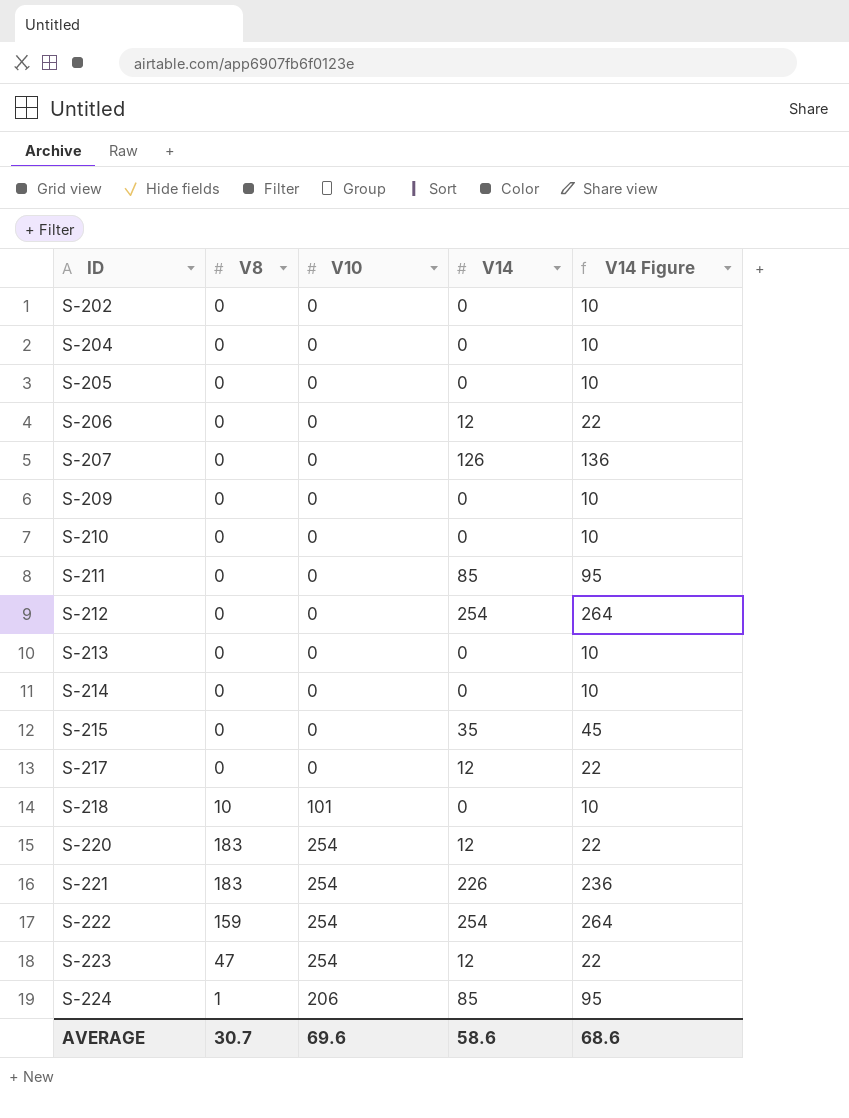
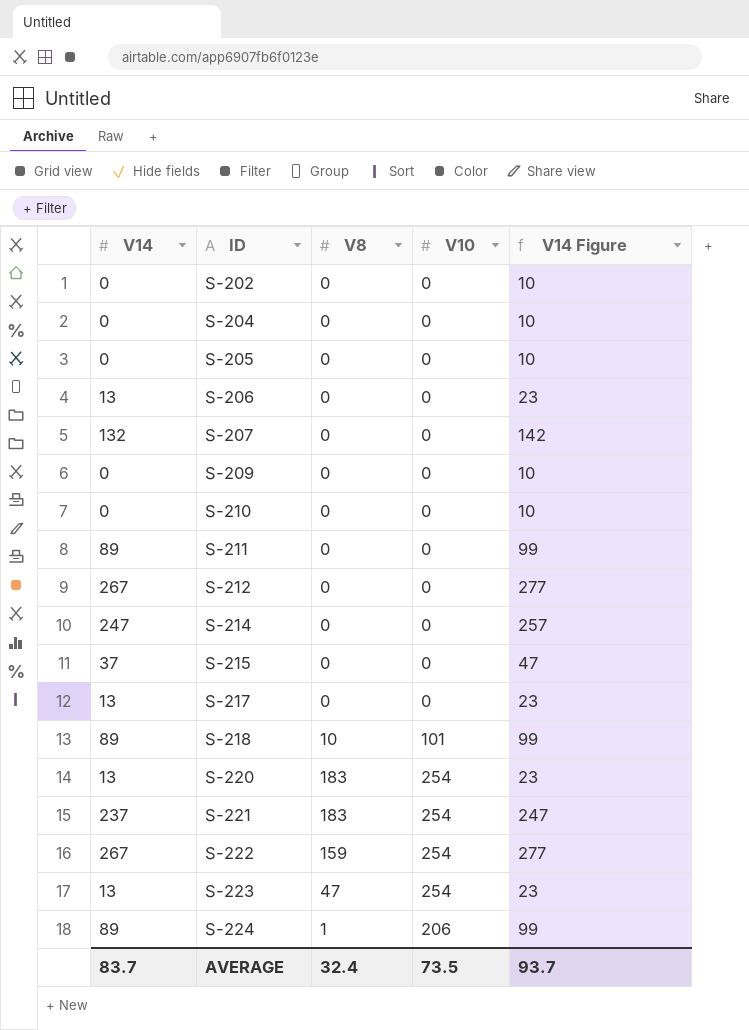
column V14 | position: 4 -> 1
row S-213: 0 | 0 | 0 | 10 -> none
S-206 | V14: 12 -> 13
S-206 | V14 Figure: 22 -> 23
S-207 | V14: 126 -> 132
S-207 | V14 Figure: 136 -> 142
S-211 | V14: 85 -> 89
S-211 | V14 Figure: 95 -> 99
S-212 | V14: 254 -> 267
S-212 | V14 Figure: 264 -> 277
S-214 | V14: 0 -> 247
S-214 | V14 Figure: 10 -> 257
S-215 | V14: 35 -> 37
S-215 | V14 Figure: 45 -> 47
S-217 | V14: 12 -> 13
S-217 | V14 Figure: 22 -> 23
S-218 | V14: 0 -> 89
S-218 | V14 Figure: 10 -> 99
S-220 | V14: 12 -> 13
S-220 | V14 Figure: 22 -> 23
S-221 | V14: 226 -> 237
S-221 | V14 Figure: 236 -> 247
S-222 | V14: 254 -> 267
S-222 | V14 Figure: 264 -> 277
S-223 | V14: 12 -> 13
S-223 | V14 Figure: 22 -> 23
S-224 | V14: 85 -> 89
S-224 | V14 Figure: 95 -> 99
AVERAGE | V14: 58.6 -> 83.7
AVERAGE | V8: 30.7 -> 32.4
AVERAGE | V10: 69.6 -> 73.5
AVERAGE | V14 Figure: 68.6 -> 93.7

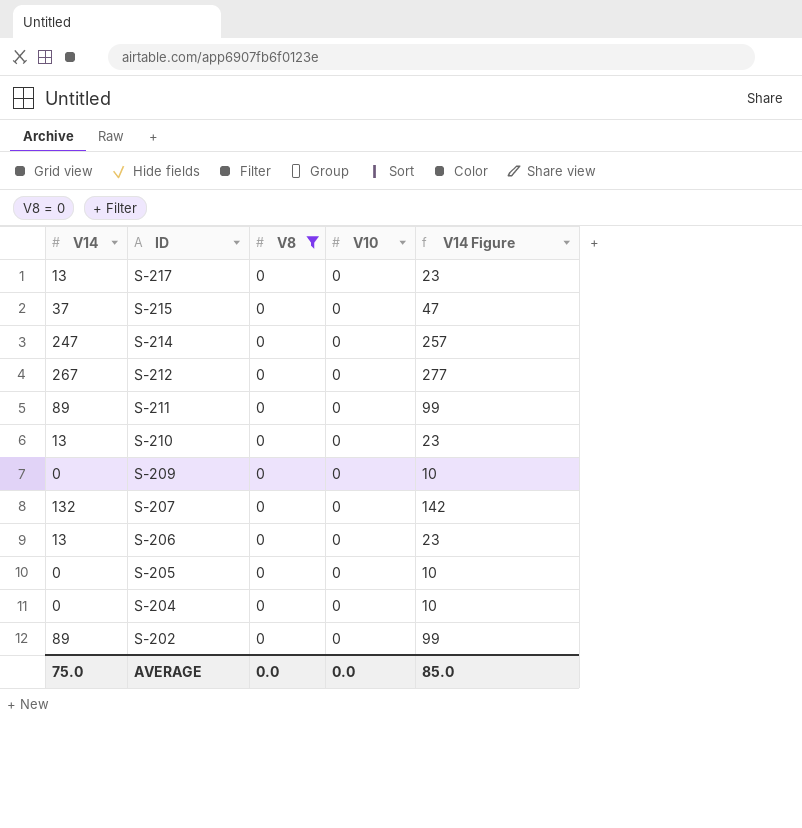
filter: none -> V8 = 0
row order: ID ascending -> ID descending
S-210 | V14: 0 -> 13
S-210 | V14 Figure: 10 -> 23
S-202 | V14: 0 -> 89
S-202 | V14 Figure: 10 -> 99
AVERAGE | V14: 83.7 -> 75.0
AVERAGE | V8: 32.4 -> 0.0
AVERAGE | V10: 73.5 -> 0.0
AVERAGE | V14 Figure: 93.7 -> 85.0

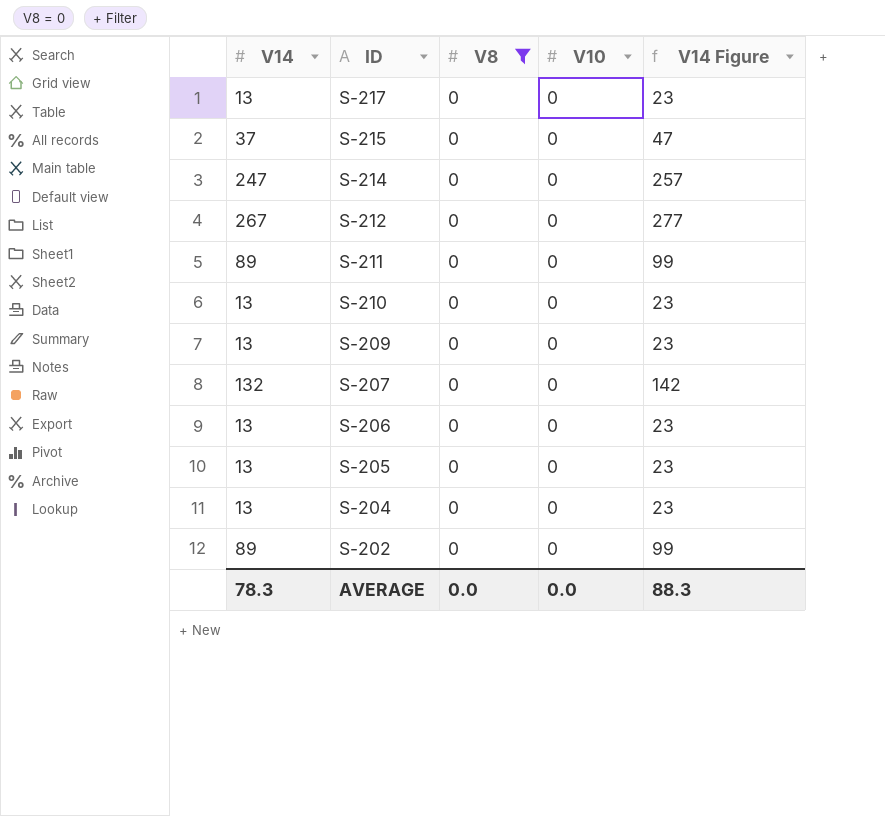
S-209 | V14: 0 -> 13
S-209 | V14 Figure: 10 -> 23
S-205 | V14: 0 -> 13
S-205 | V14 Figure: 10 -> 23
S-204 | V14: 0 -> 13
S-204 | V14 Figure: 10 -> 23
AVERAGE | V14: 75.0 -> 78.3
AVERAGE | V14 Figure: 85.0 -> 88.3

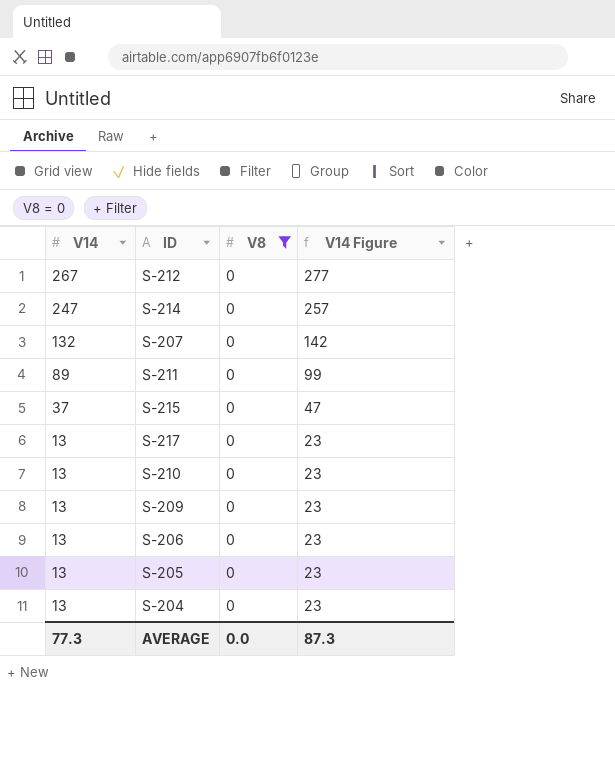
row order: ID descending -> V14 descending
column V10 | position: 4 -> none
row S-202: 89 | 0 | 0 | 99 -> none
AVERAGE | V14: 78.3 -> 77.3
AVERAGE | V14 Figure: 88.3 -> 87.3

